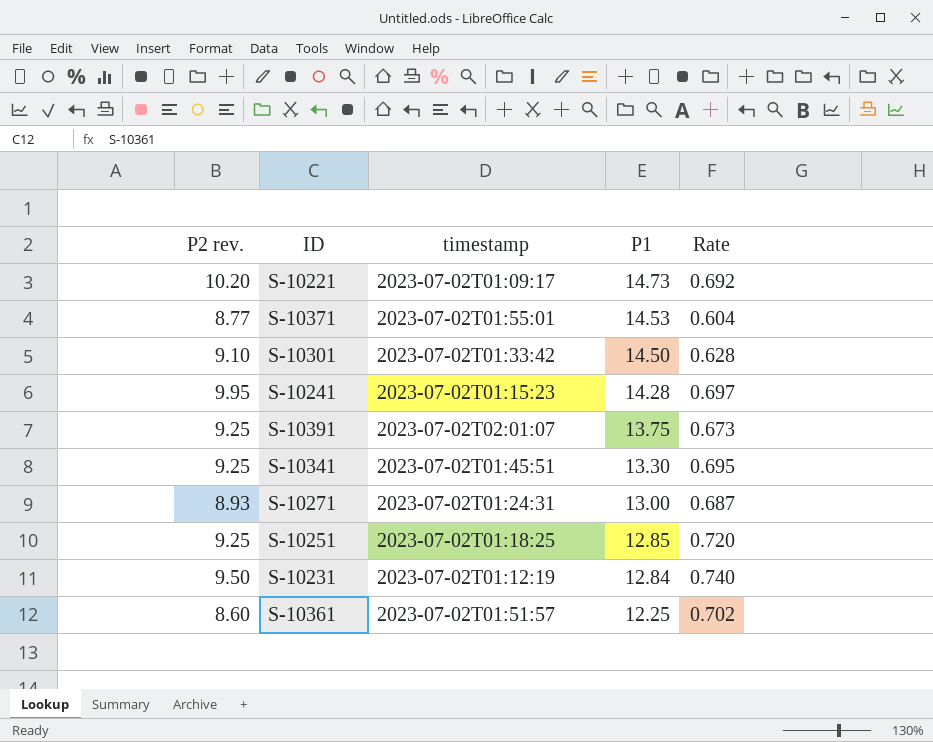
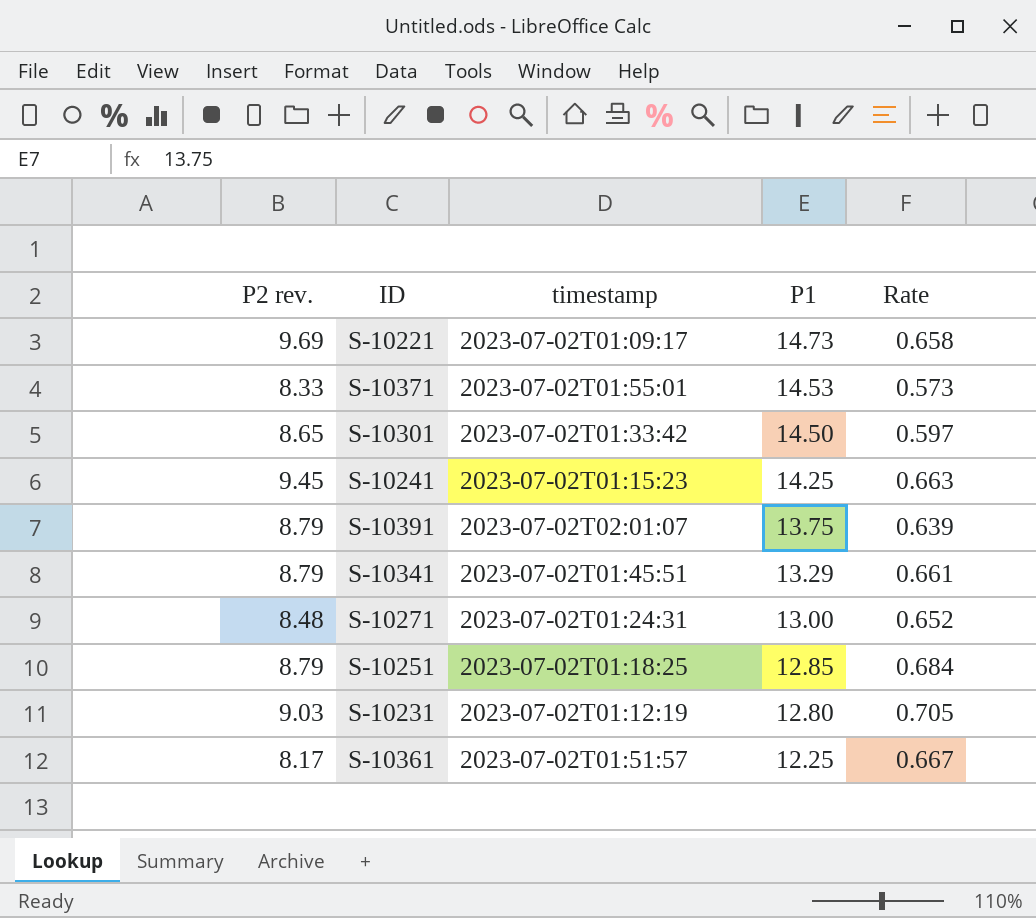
S-10221 | P2 rev.: 10.20 -> 9.69
S-10221 | Rate: 0.692 -> 0.658
S-10371 | P2 rev.: 8.77 -> 8.33
S-10371 | Rate: 0.604 -> 0.573
S-10301 | P2 rev.: 9.10 -> 8.65
S-10301 | Rate: 0.628 -> 0.597
S-10241 | P2 rev.: 9.95 -> 9.45
S-10241 | P1: 14.28 -> 14.25
S-10241 | Rate: 0.697 -> 0.663
S-10391 | P2 rev.: 9.25 -> 8.79
S-10391 | Rate: 0.673 -> 0.639
S-10341 | P2 rev.: 9.25 -> 8.79
S-10341 | P1: 13.30 -> 13.29
S-10341 | Rate: 0.695 -> 0.661
S-10271 | P2 rev.: 8.93 -> 8.48
S-10271 | Rate: 0.687 -> 0.652
S-10251 | P2 rev.: 9.25 -> 8.79
S-10251 | Rate: 0.720 -> 0.684
S-10231 | P2 rev.: 9.50 -> 9.03
S-10231 | P1: 12.84 -> 12.80
S-10231 | Rate: 0.740 -> 0.705
S-10361 | P2 rev.: 8.60 -> 8.17
S-10361 | Rate: 0.702 -> 0.667

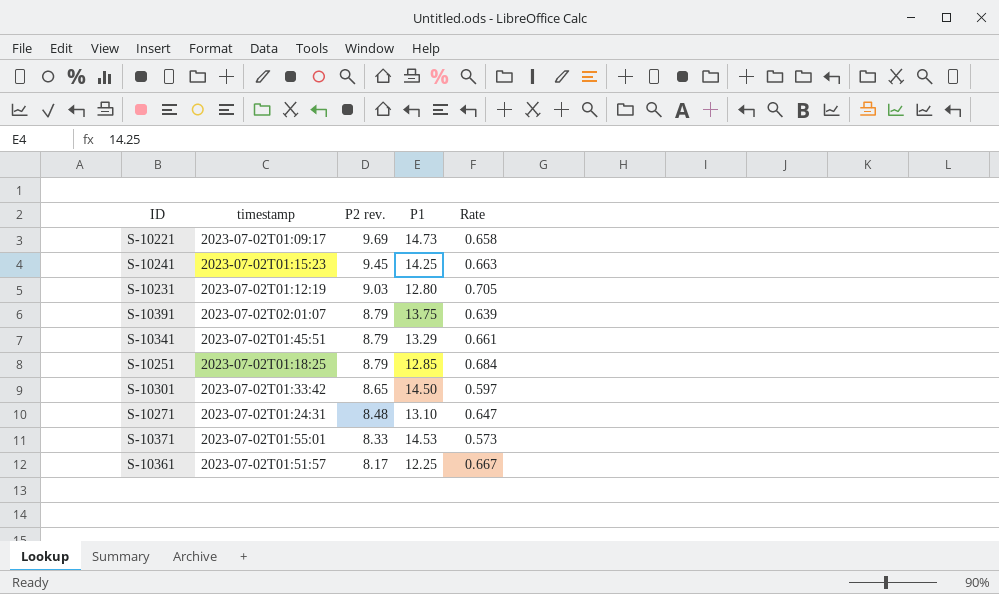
row order: P1 descending -> P2 rev. descending
column P2 rev. | position: 1 -> 3
S-10271 | P1: 13.00 -> 13.10
S-10271 | Rate: 0.652 -> 0.647

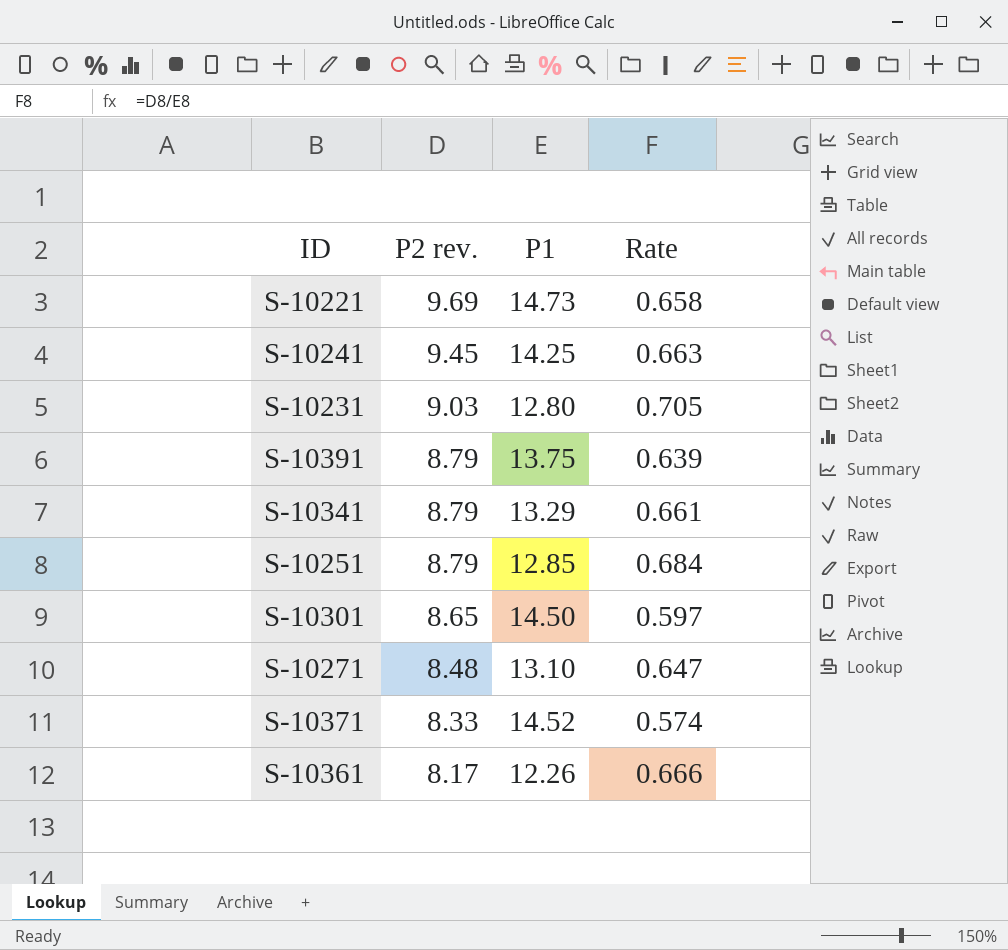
column timestamp | position: 2 -> none
S-10371 | P1: 14.53 -> 14.52
S-10371 | Rate: 0.573 -> 0.574
S-10361 | P1: 12.25 -> 12.26
S-10361 | Rate: 0.667 -> 0.666

